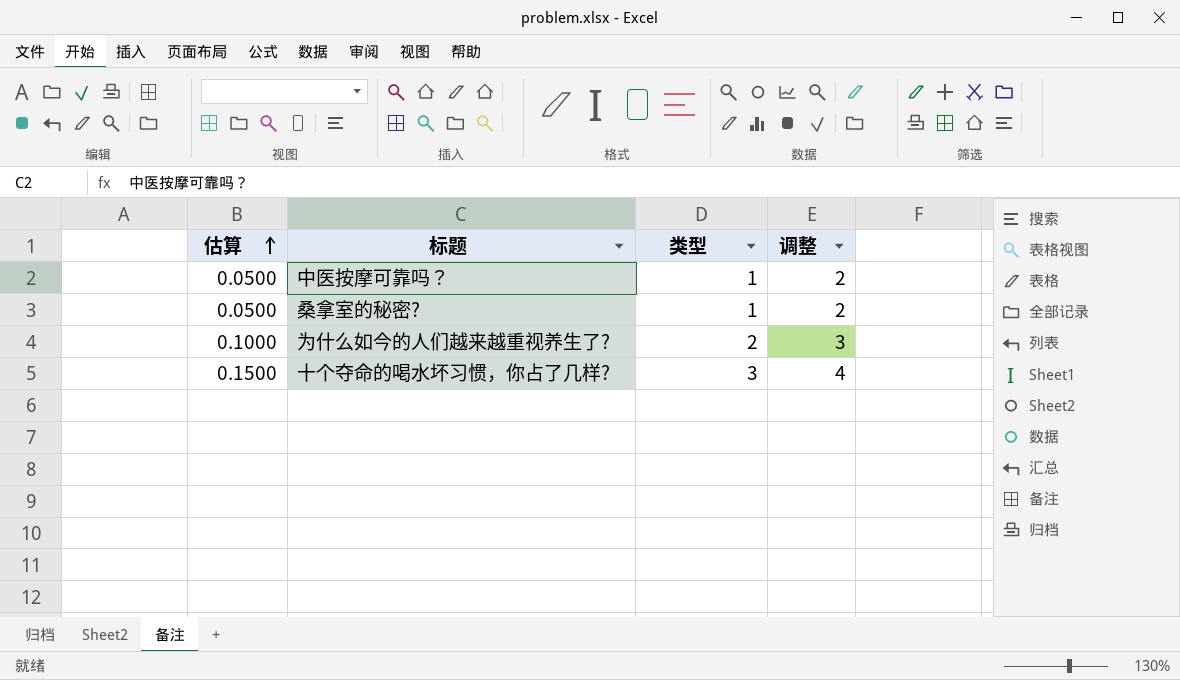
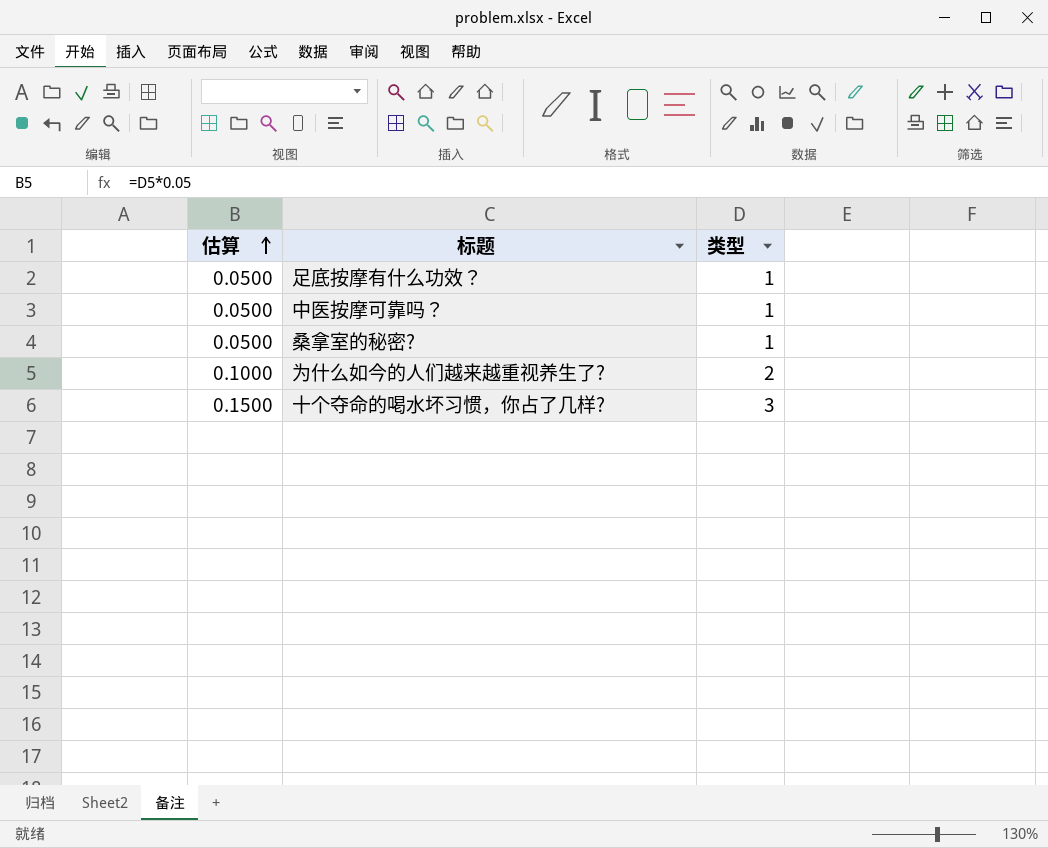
column 调整 | formula: [类型] + 1 -> none
row 足底按摩有什么功效？: none -> 0.0500 | 1

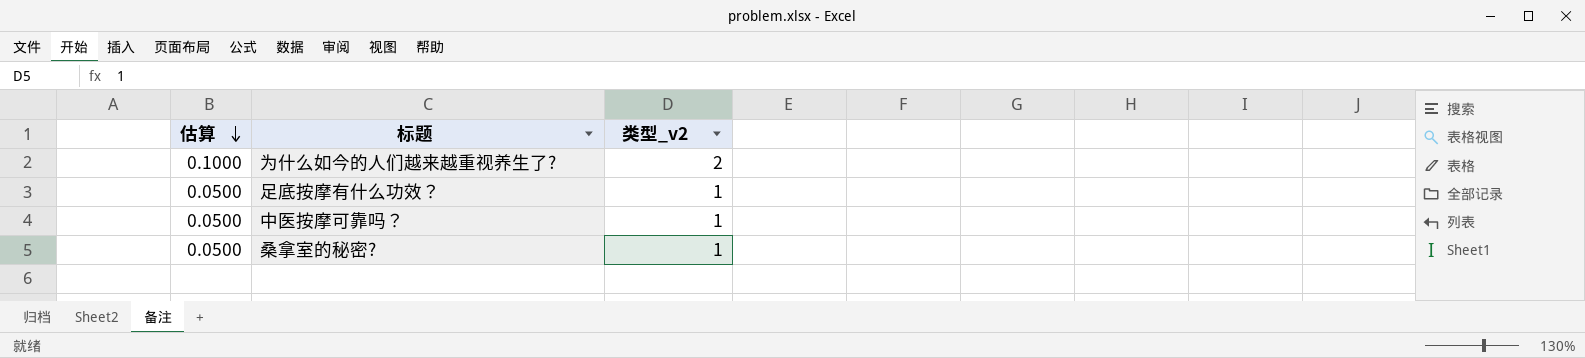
row order: 估算 ascending -> 估算 descending
column name: 类型 -> 类型_v2
row 十个夺命的喝水坏习惯，你占了几样?: 0.1500 | 3 -> none

